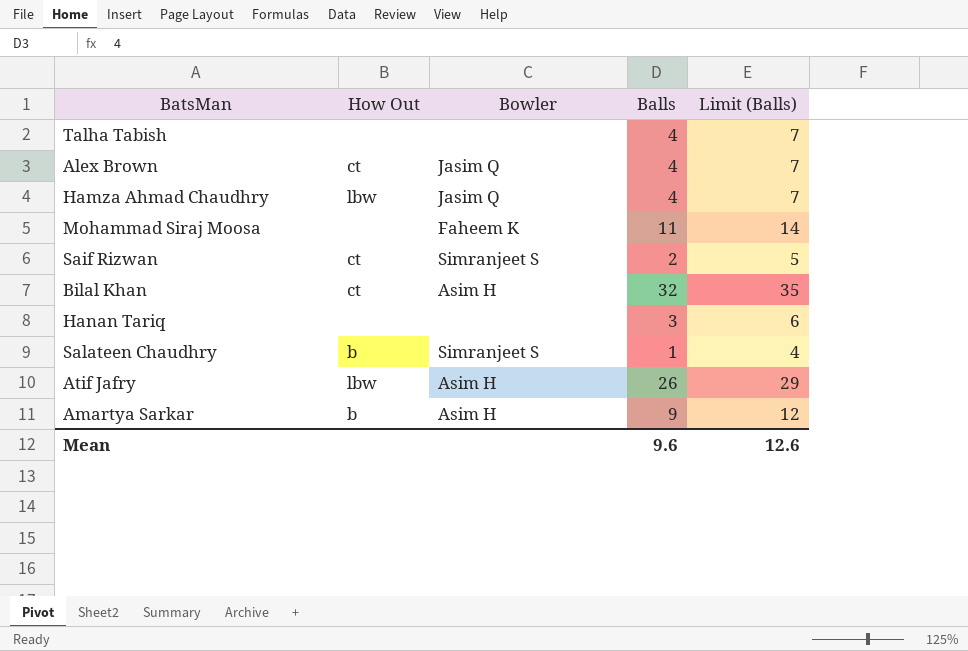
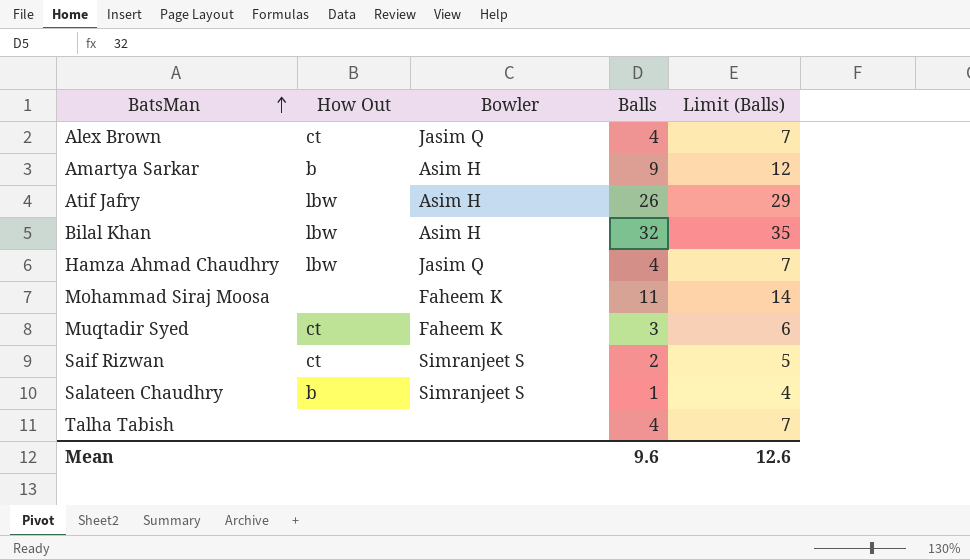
row order: none -> BatsMan ascending
row Hanan Tariq: none | none | 3 | 6 -> none
Bilal Khan | How Out: ct -> lbw
row Muqtadir Syed: none -> ct | Faheem K | 3 | 6

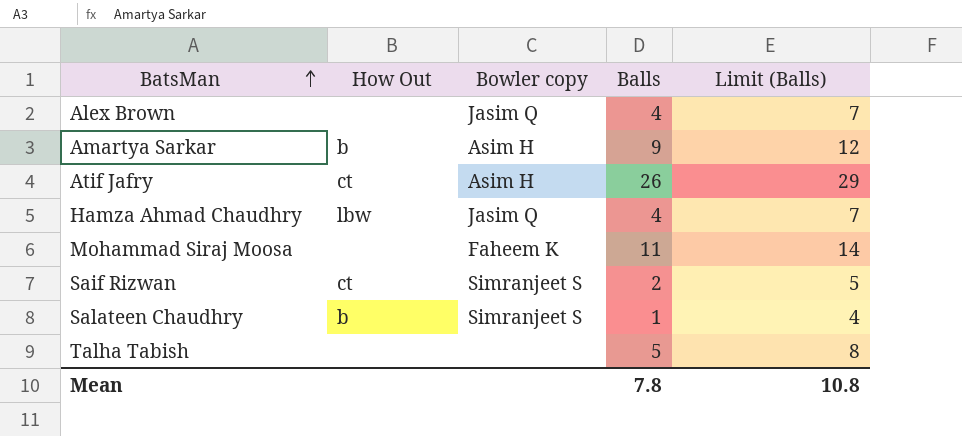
column name: Bowler -> Bowler copy
row Bilal Khan: lbw | Asim H | 32 | 35 -> none
row Muqtadir Syed: ct | Faheem K | 3 | 6 -> none
Alex Brown | How Out: ct -> none
Atif Jafry | How Out: lbw -> ct
Talha Tabish | Balls: 4 -> 5
Talha Tabish | Limit (Balls): 7 -> 8
Mean | Balls: 9.6 -> 7.8
Mean | Limit (Balls): 12.6 -> 10.8

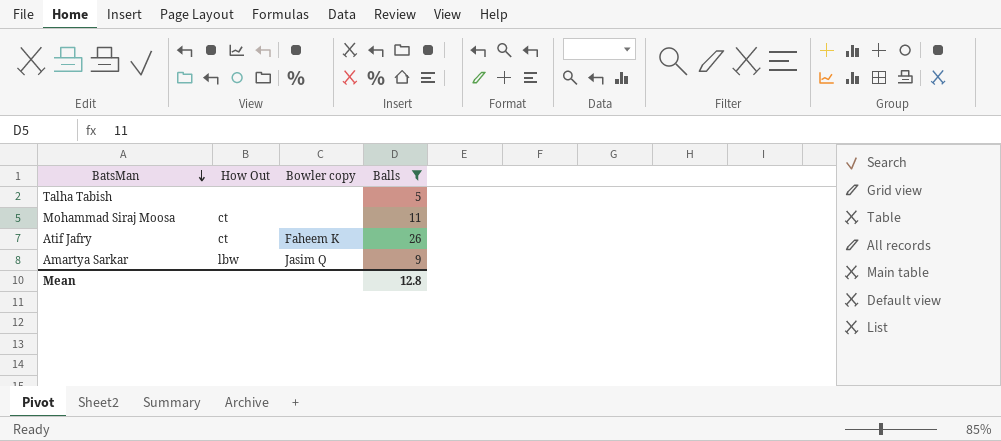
filter: none -> Balls >= 5
row order: BatsMan ascending -> BatsMan descending
column Limit (Balls) | formula: [Balls] + 3 -> none
Mohammad Siraj Moosa | How Out: none -> ct
Mohammad Siraj Moosa | Bowler copy: Faheem K -> none
Atif Jafry | Bowler copy: Asim H -> Faheem K
Amartya Sarkar | How Out: b -> lbw
Amartya Sarkar | Bowler copy: Asim H -> Jasim Q
Mean | Balls: 7.8 -> 12.8

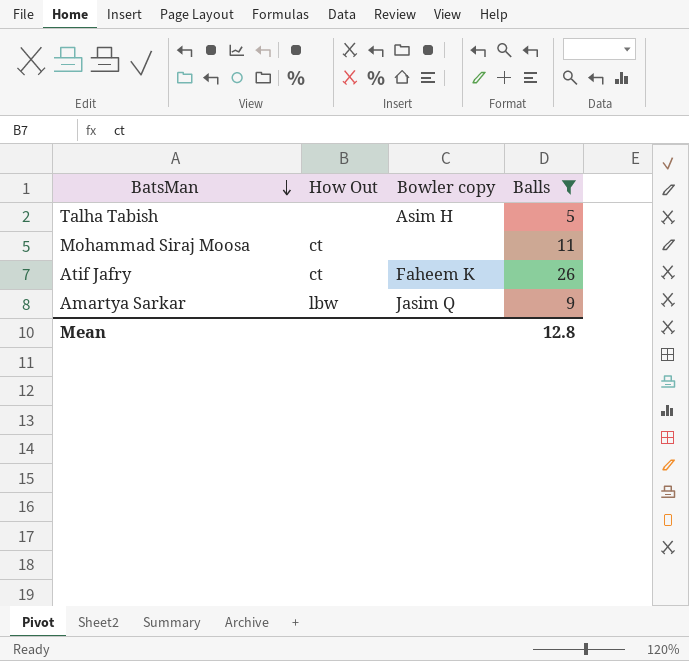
Talha Tabish | Bowler copy: none -> Asim H

